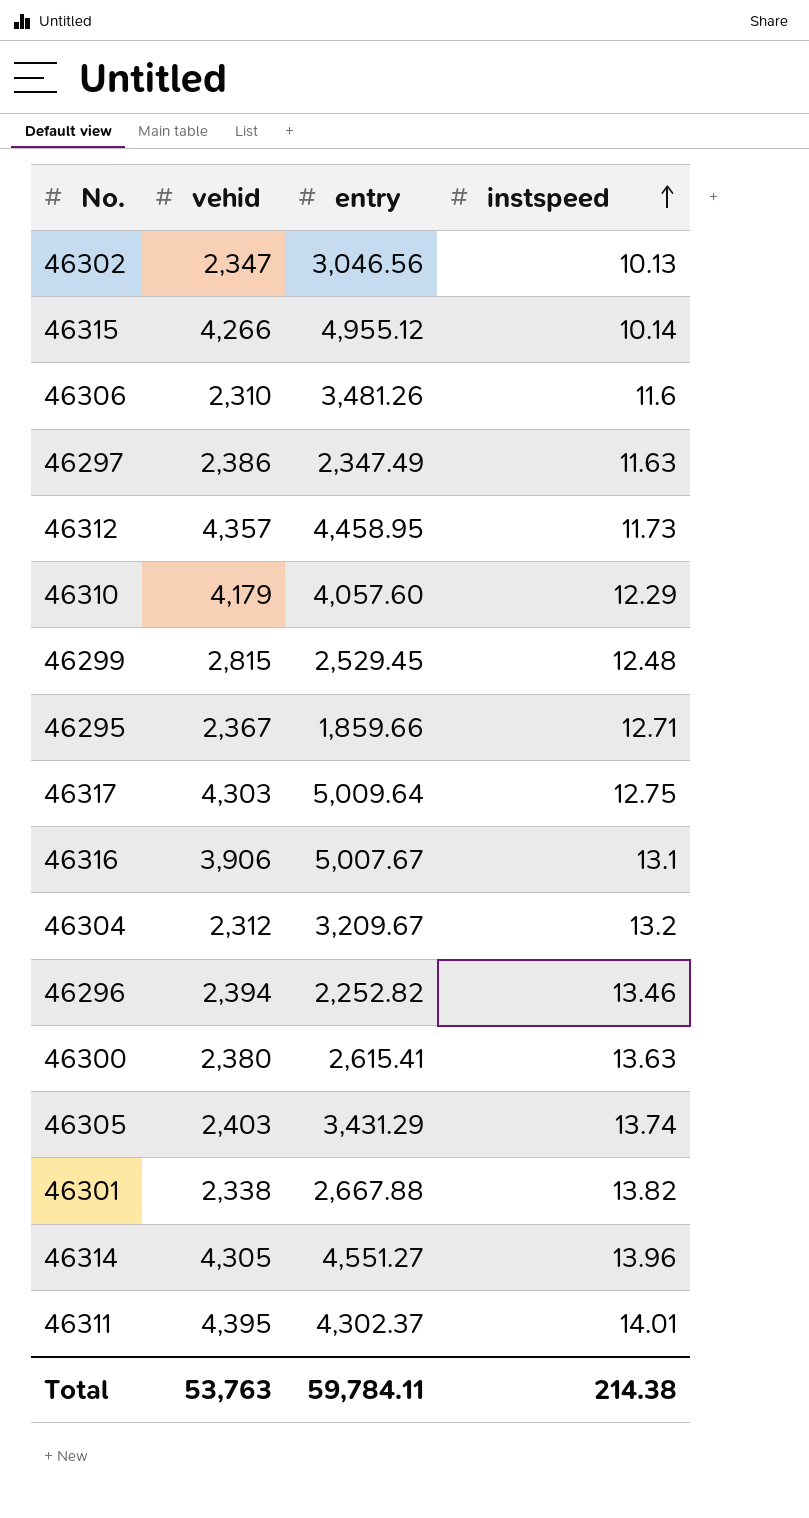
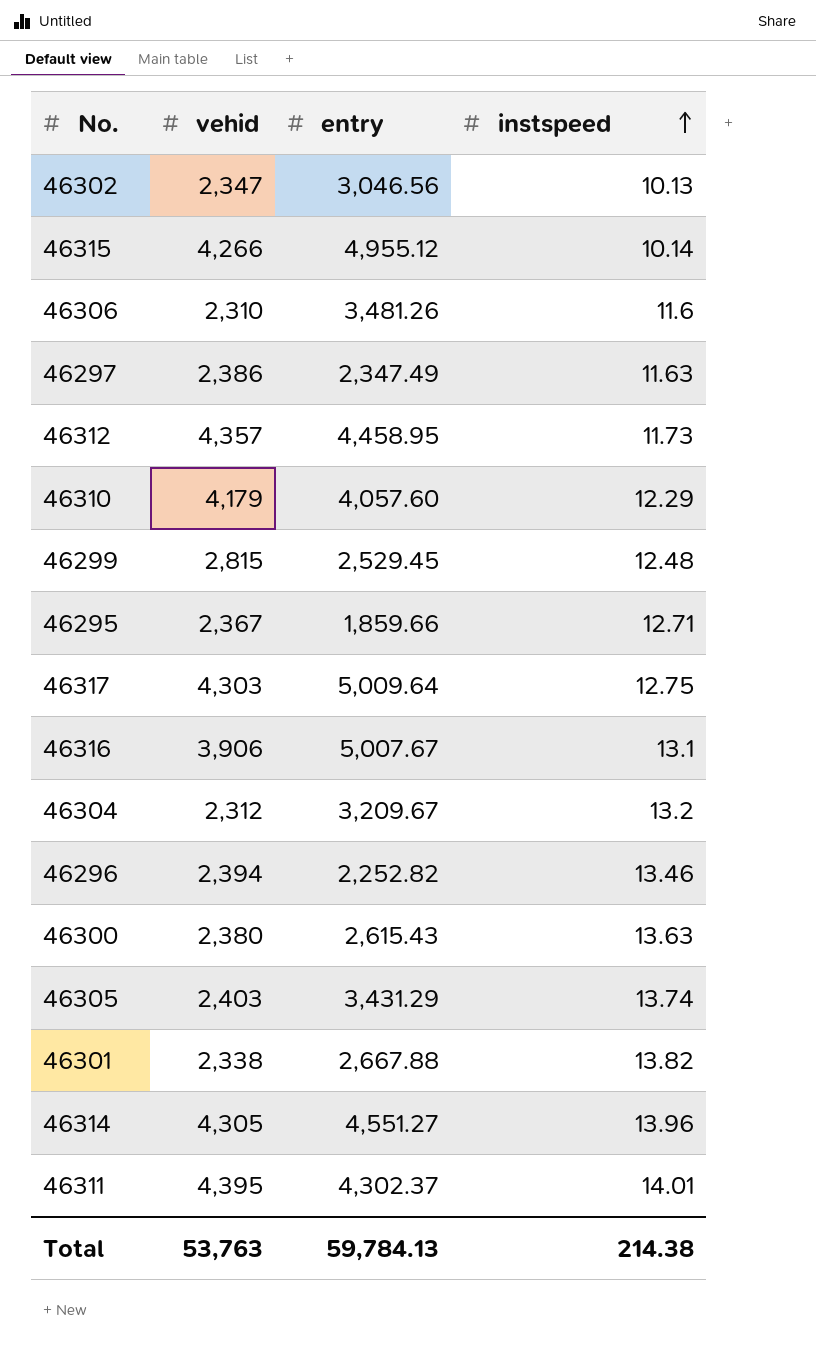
46300 | entry: 2,615.41 -> 2,615.43
Total | entry: 59,784.11 -> 59,784.13

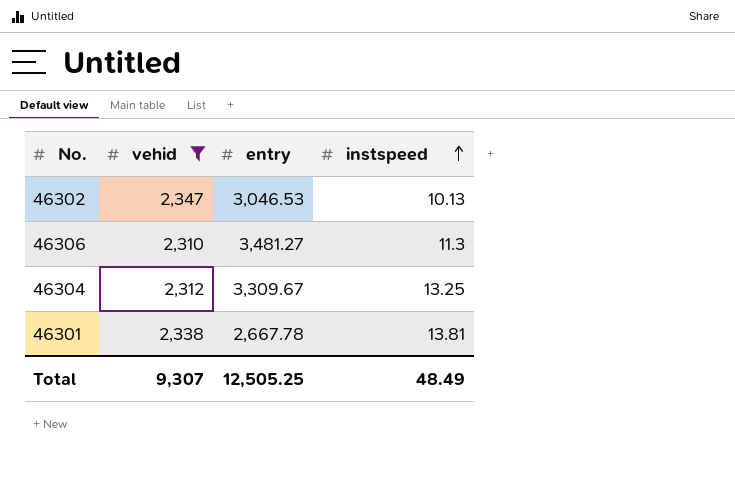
filter: none -> vehid <= 2,347
46302 | entry: 3,046.56 -> 3,046.53
46306 | entry: 3,481.26 -> 3,481.27
46306 | instspeed: 11.6 -> 11.3
46304 | entry: 3,209.67 -> 3,309.67
46304 | instspeed: 13.2 -> 13.25
46301 | entry: 2,667.88 -> 2,667.78
46301 | instspeed: 13.82 -> 13.81
Total | vehid: 53,763 -> 9,307
Total | entry: 59,784.13 -> 12,505.25
Total | instspeed: 214.38 -> 48.49

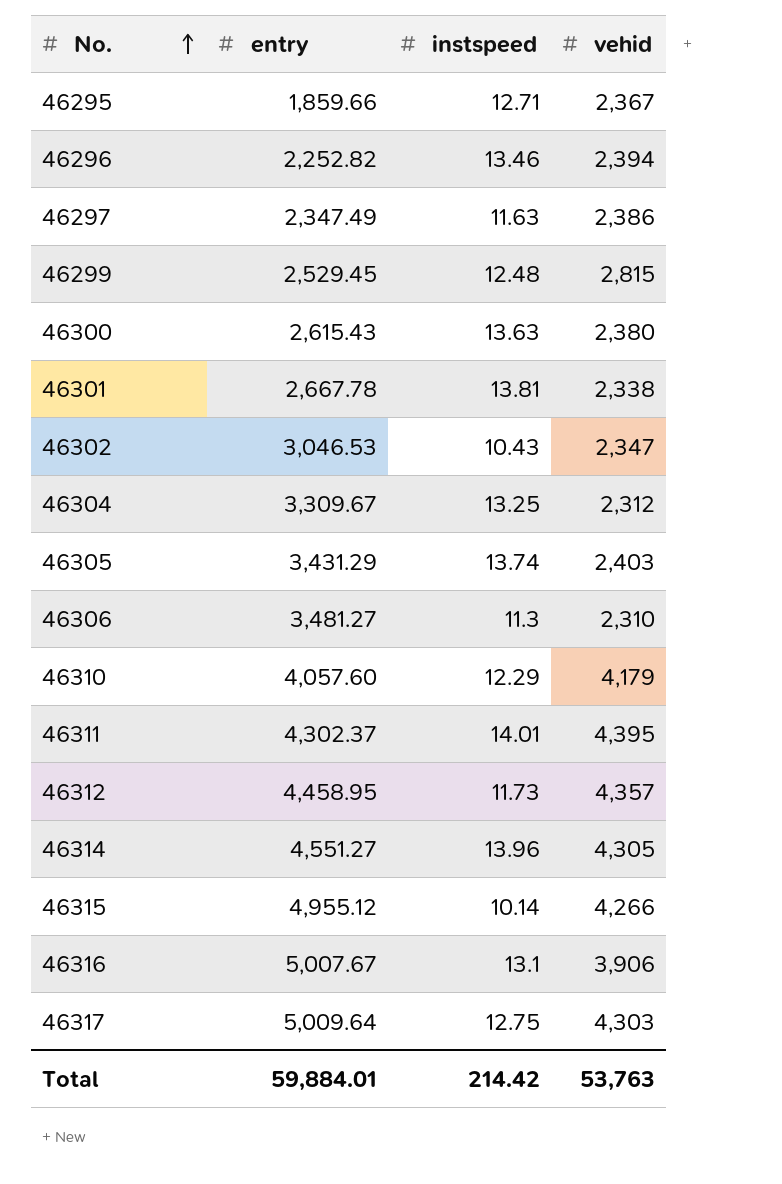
filter: vehid <= 2,347 -> none
row order: instspeed ascending -> No. ascending
column vehid | position: 2 -> 4
46302 | instspeed: 10.13 -> 10.43
Total | entry: 12,505.25 -> 59,884.01
Total | instspeed: 48.49 -> 214.42
Total | vehid: 9,307 -> 53,763

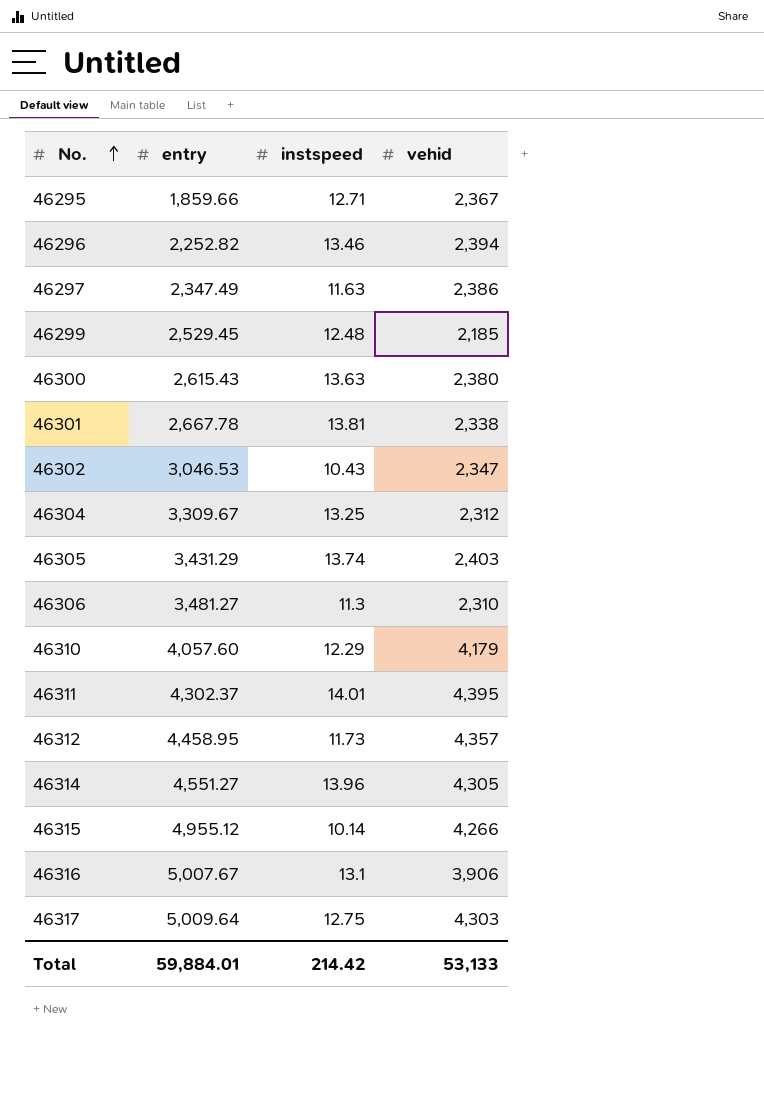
46299 | vehid: 2,815 -> 2,185
Total | vehid: 53,763 -> 53,133

